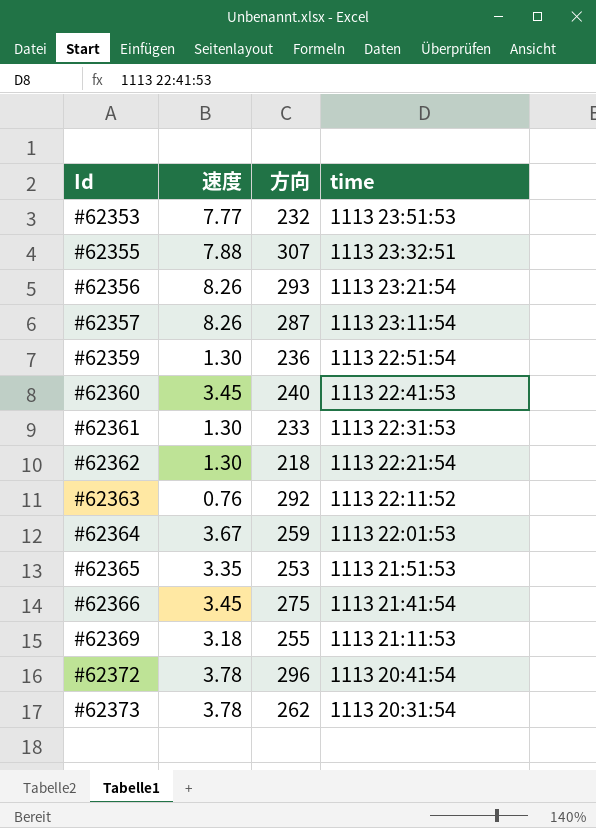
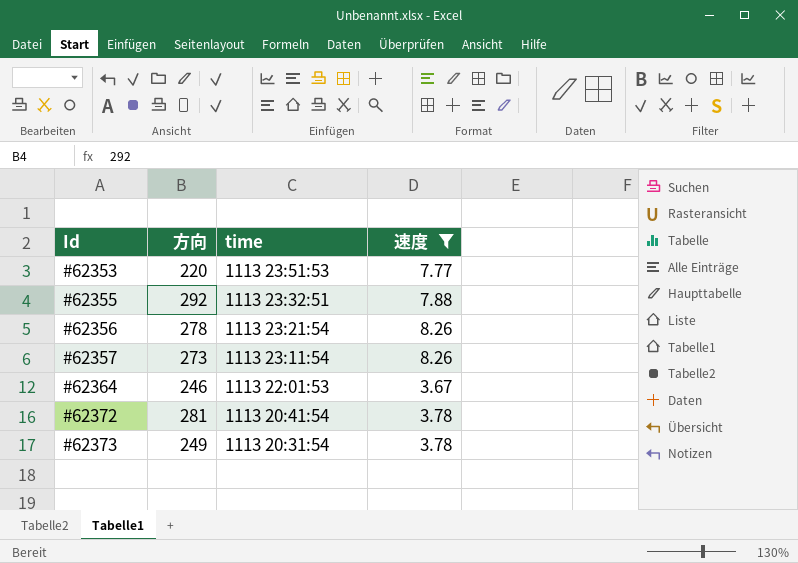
filter: none -> 速度 >= 3.67
column 速度 | position: 2 -> 4
#62353 | 方向: 232 -> 220
#62355 | 方向: 307 -> 292
#62356 | 方向: 293 -> 278
#62357 | 方向: 287 -> 273
#62364 | 方向: 259 -> 246
#62372 | 方向: 296 -> 281
#62373 | 方向: 262 -> 249

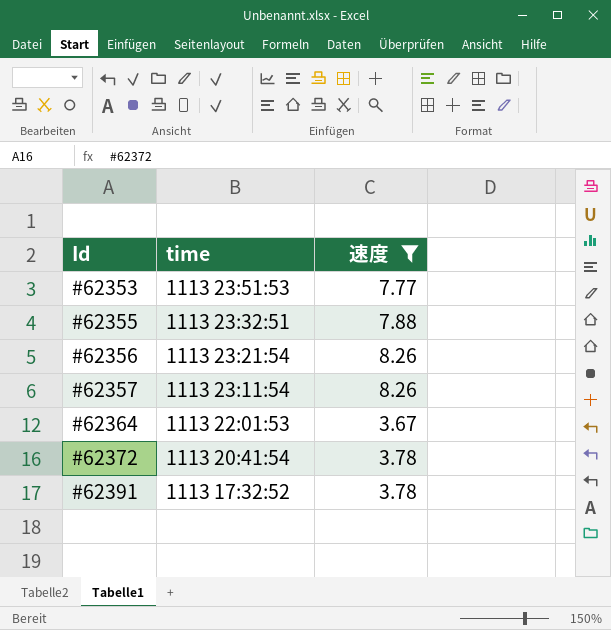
column 方向 | position: 2 -> none
row #62373: 249 | 1113 20:31:54 | 3.78 -> none
row #62391: none -> 1113 17:32:52 | 3.78

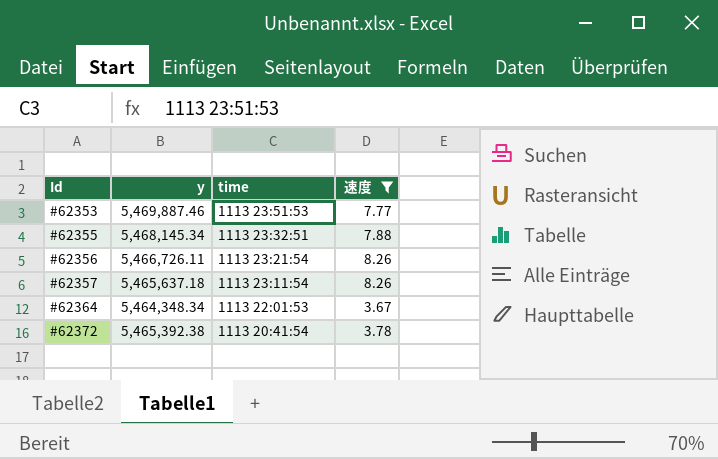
column y | position: none -> 2
row #62391: 1113 17:32:52 | 3.78 -> none

